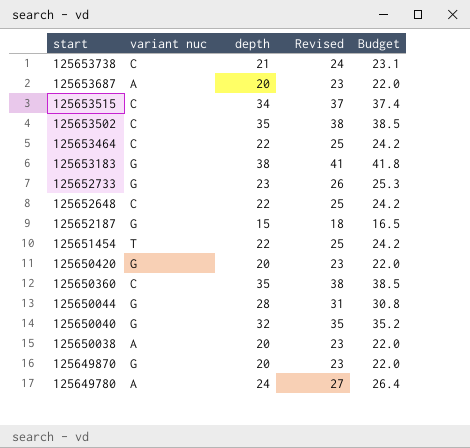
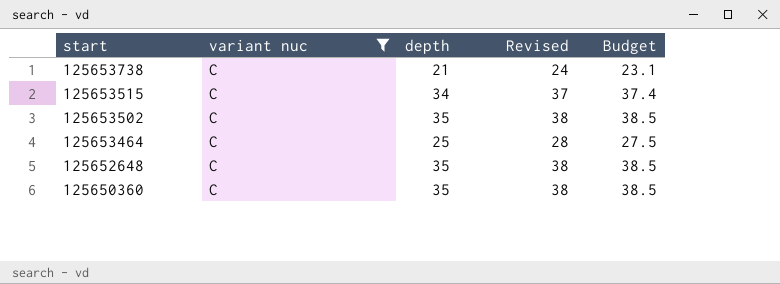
filter: none -> variant nuc = C
125653464 | depth: 22 -> 25
125653464 | Revised: 25 -> 28
125653464 | Budget: 24.2 -> 27.5
125652648 | depth: 22 -> 35
125652648 | Revised: 25 -> 38
125652648 | Budget: 24.2 -> 38.5

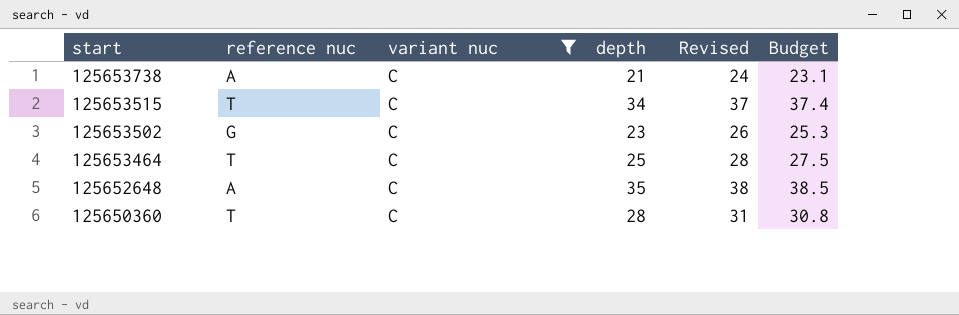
column reference nuc | position: none -> 2
125653502 | depth: 35 -> 23
125653502 | Revised: 38 -> 26
125653502 | Budget: 38.5 -> 25.3
125650360 | depth: 35 -> 28
125650360 | Revised: 38 -> 31
125650360 | Budget: 38.5 -> 30.8

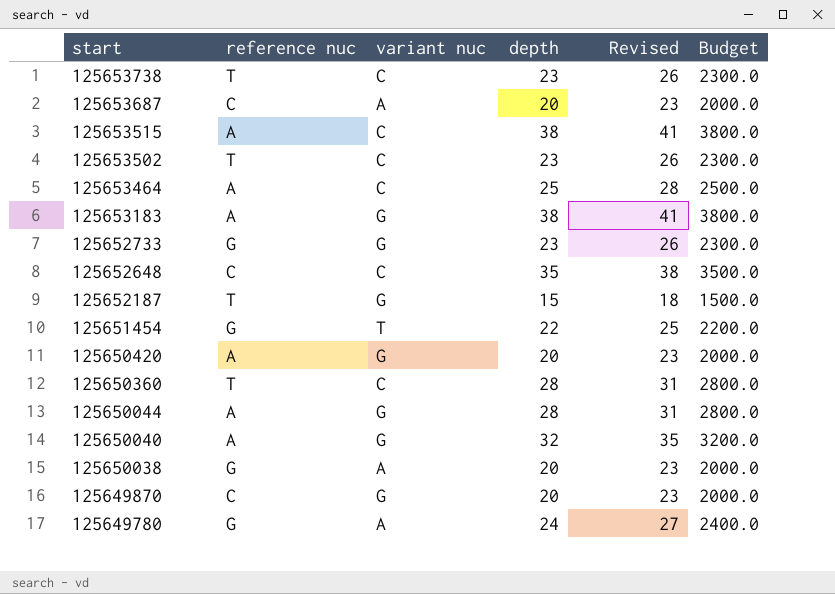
filter: variant nuc = C -> none
column Budget | formula: [depth] * 1.1 -> [depth] * 100
125653738 | reference nuc: A -> T
125653738 | depth: 21 -> 23
125653738 | Revised: 24 -> 26
125653515 | reference nuc: T -> A
125653515 | depth: 34 -> 38
125653515 | Revised: 37 -> 41
125653502 | reference nuc: G -> T
125653464 | reference nuc: T -> A
125652648 | reference nuc: A -> C

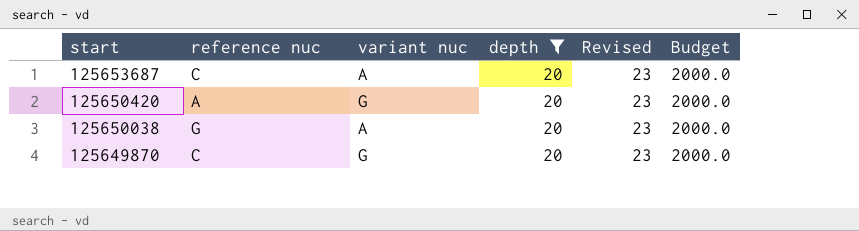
filter: none -> depth = 20

